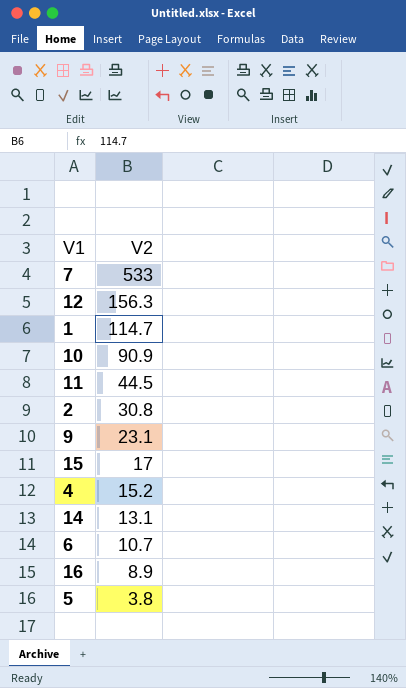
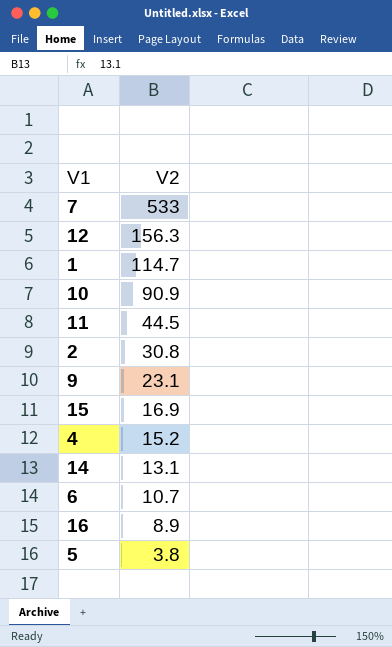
15 | V2: 17 -> 16.9

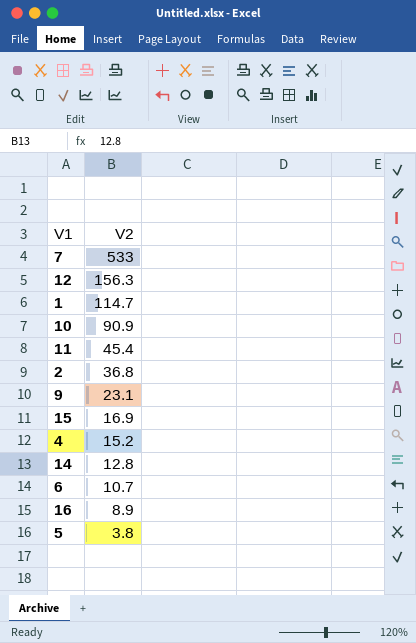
11 | V2: 44.5 -> 45.4
2 | V2: 30.8 -> 36.8
14 | V2: 13.1 -> 12.8

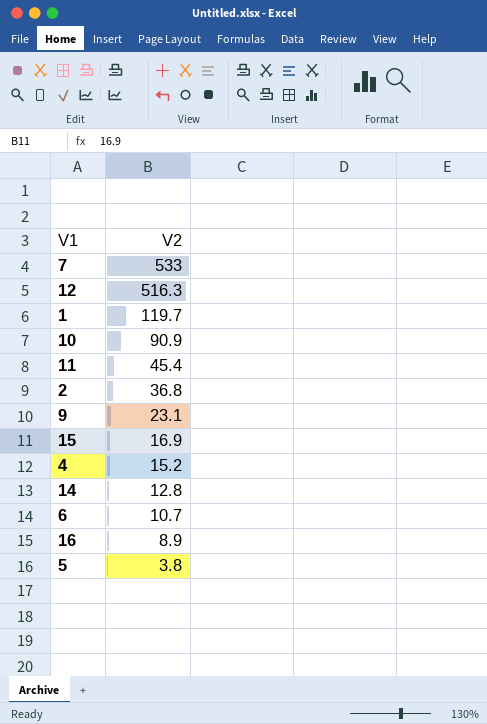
12 | V2: 156.3 -> 516.3
1 | V2: 114.7 -> 119.7

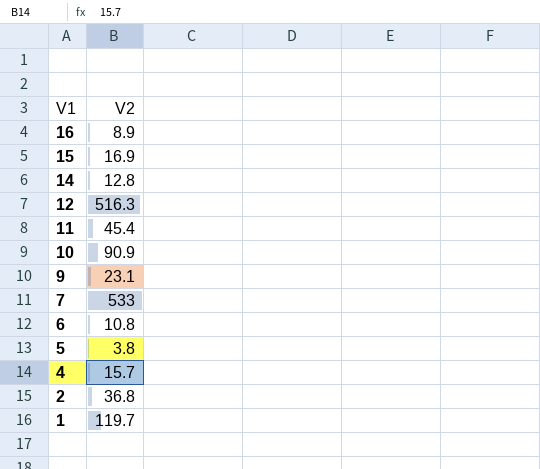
row order: V2 descending -> V1 descending
6 | V2: 10.7 -> 10.8
4 | V2: 15.2 -> 15.7

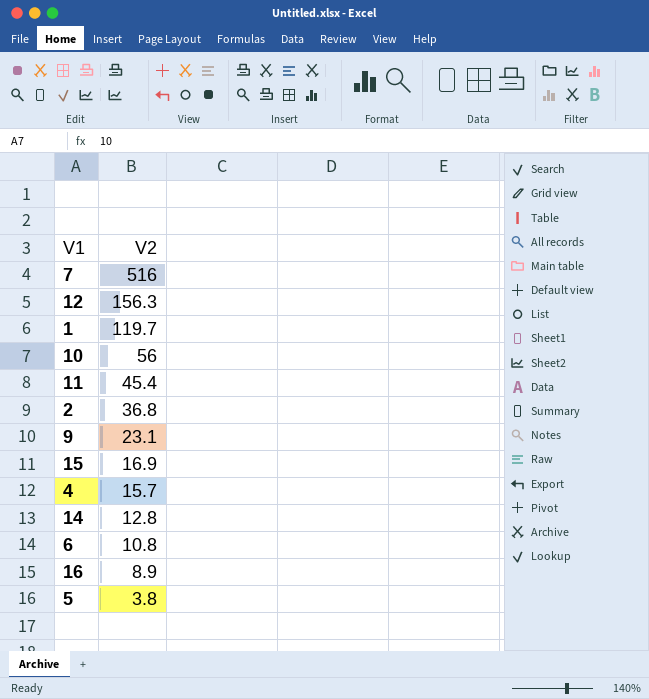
row order: V1 descending -> V2 descending
7 | V2: 533 -> 516
12 | V2: 516.3 -> 156.3
10 | V2: 90.9 -> 56

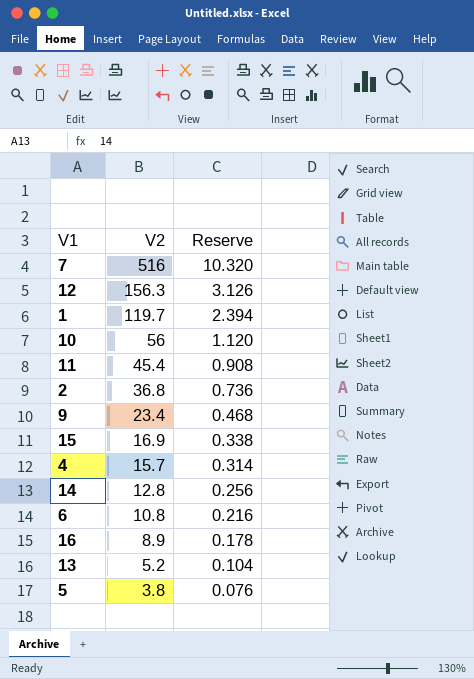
column Reserve | formula: none -> [V2] * 0.02
9 | V2: 23.1 -> 23.4
row 13: none -> 5.2 | 0.104

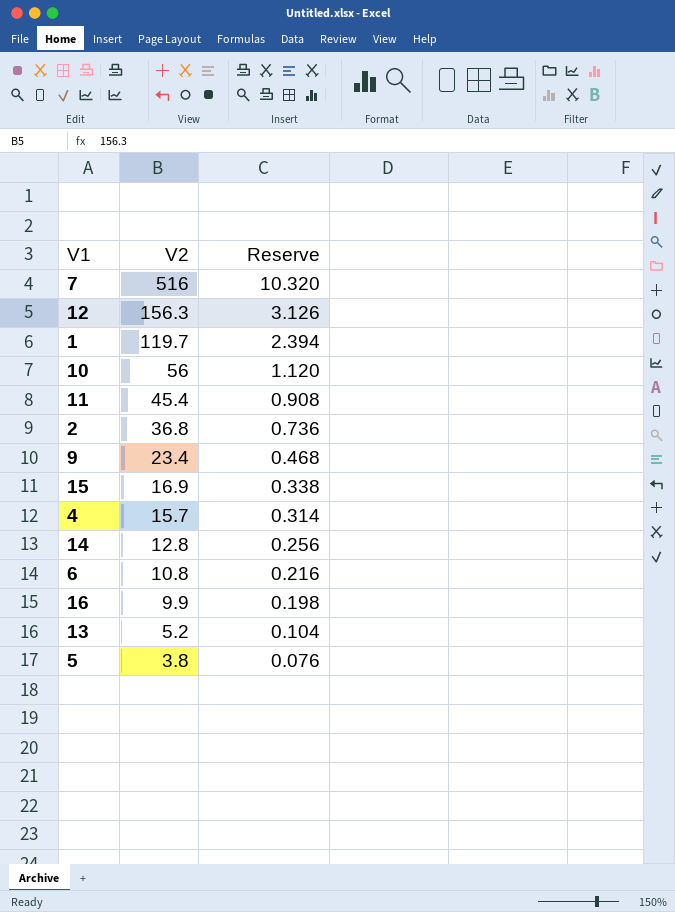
16 | V2: 8.9 -> 9.9
16 | Reserve: 0.178 -> 0.198

